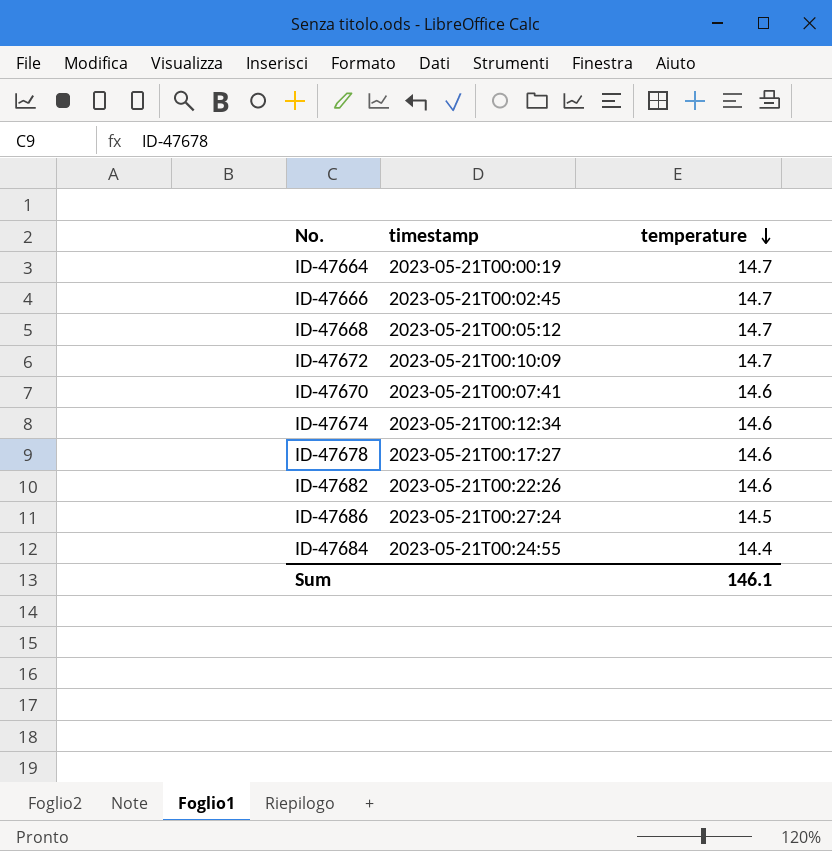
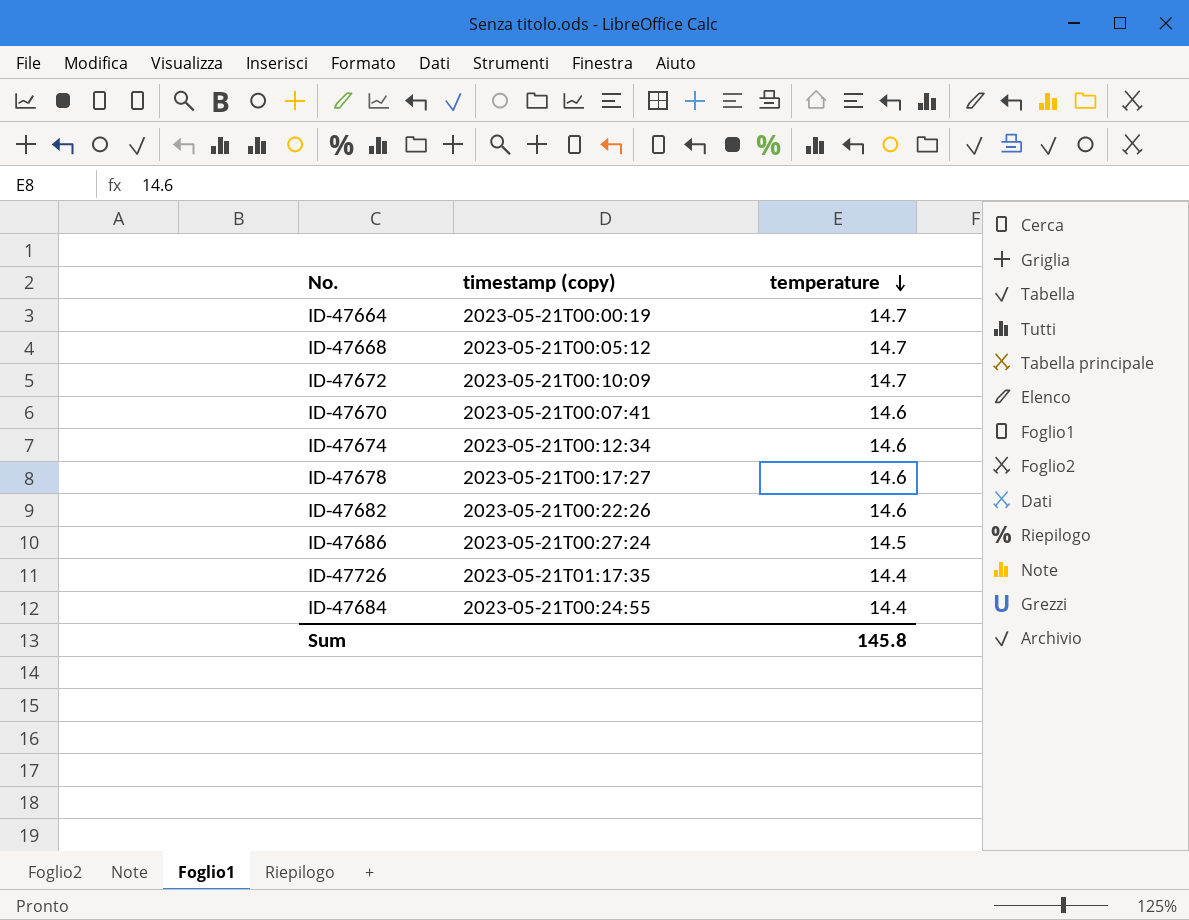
column name: timestamp -> timestamp (copy)
row ID-47666: 2023-05-21T00:02:45 | 14.7 -> none
row ID-47726: none -> 2023-05-21T01:17:35 | 14.4
Sum | temperature: 146.1 -> 145.8

